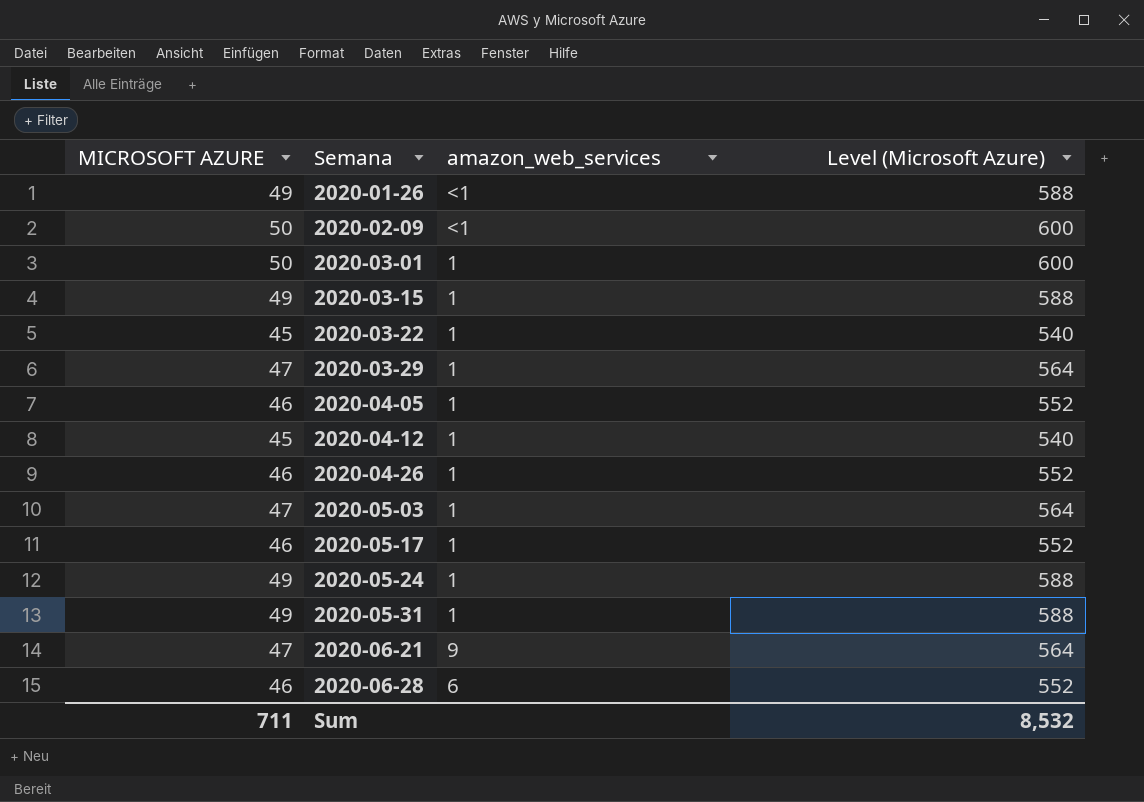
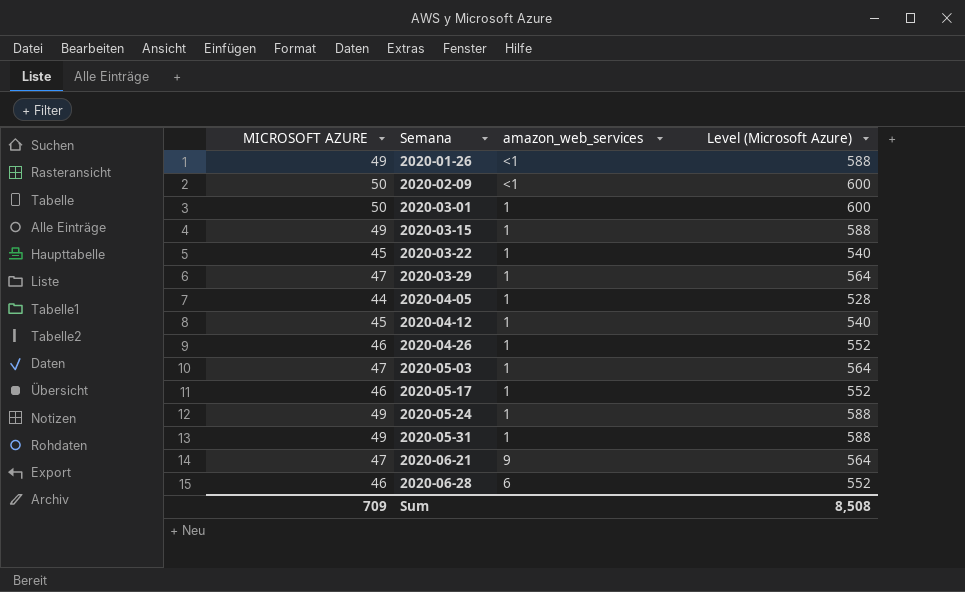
2020-04-05 | MICROSOFT AZURE: 46 -> 44
2020-04-05 | Level (Microsoft Azure): 552 -> 528
Sum | MICROSOFT AZURE: 711 -> 709
Sum | Level (Microsoft Azure): 8,532 -> 8,508

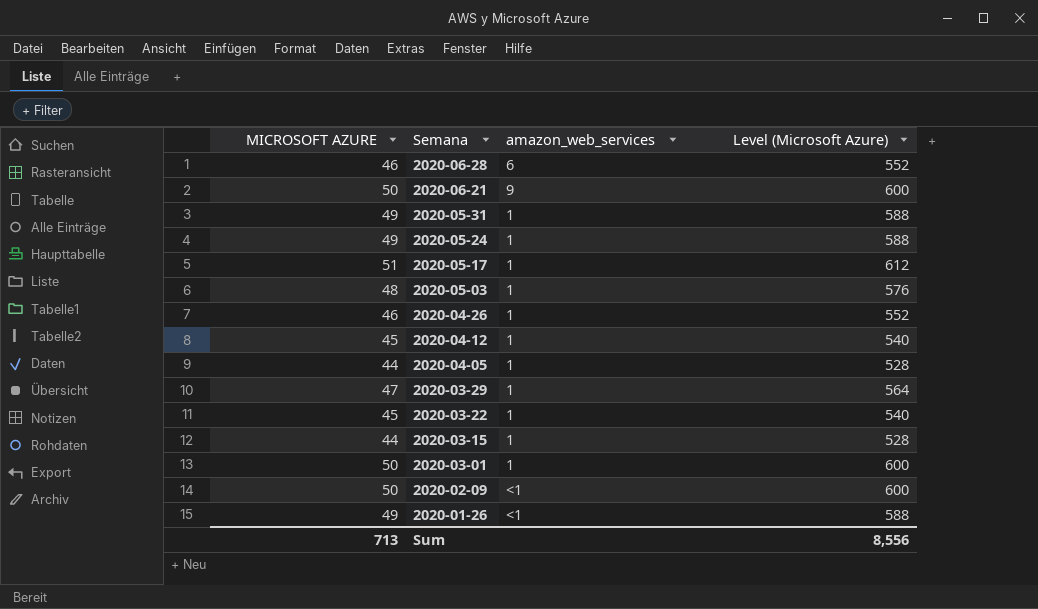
row order: Semana ascending -> Semana descending
2020-06-21 | MICROSOFT AZURE: 47 -> 50
2020-06-21 | Level (Microsoft Azure): 564 -> 600
2020-05-17 | MICROSOFT AZURE: 46 -> 51
2020-05-17 | Level (Microsoft Azure): 552 -> 612
2020-05-03 | MICROSOFT AZURE: 47 -> 48
2020-05-03 | Level (Microsoft Azure): 564 -> 576
2020-03-15 | MICROSOFT AZURE: 49 -> 44
2020-03-15 | Level (Microsoft Azure): 588 -> 528
Sum | MICROSOFT AZURE: 709 -> 713
Sum | Level (Microsoft Azure): 8,508 -> 8,556

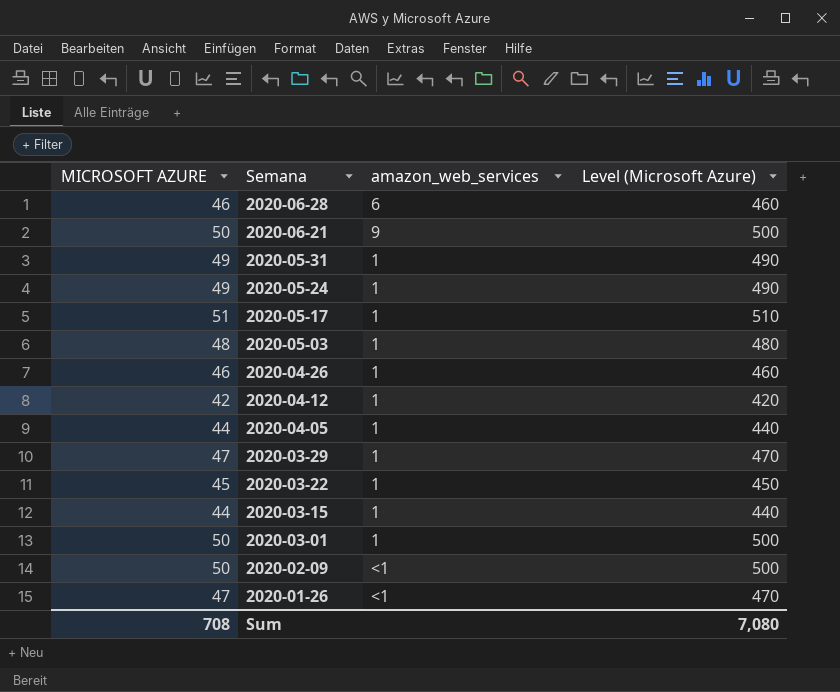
column Level (Microsoft Azure) | formula: [MICROSOFT AZURE] * 12 -> [MICROSOFT AZURE] * 10
2020-04-12 | MICROSOFT AZURE: 45 -> 42
2020-01-26 | MICROSOFT AZURE: 49 -> 47
Sum | MICROSOFT AZURE: 713 -> 708
Sum | Level (Microsoft Azure): 8,556 -> 7,080

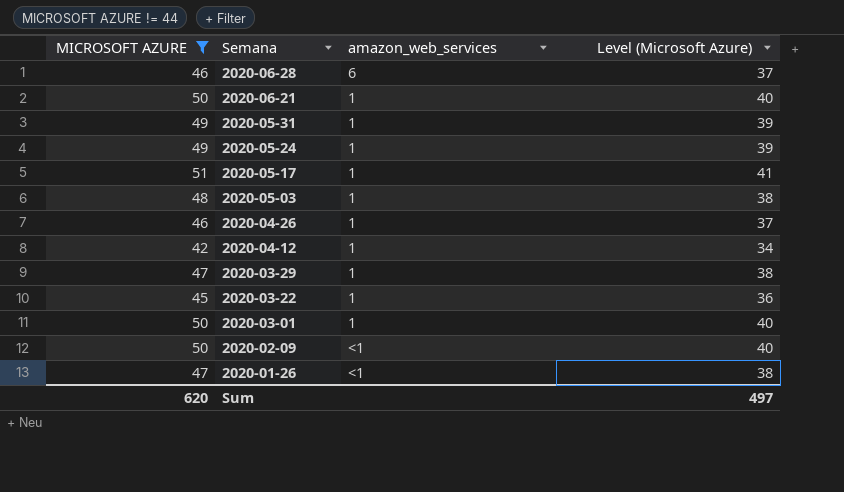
filter: none -> MICROSOFT AZURE != 44
column Level (Microsoft Azure) | formula: [MICROSOFT AZURE] * 10 -> [MICROSOFT AZURE] * 0.8
2020-06-21 | amazon_web_services: 9 -> 1
Sum | MICROSOFT AZURE: 708 -> 620
Sum | Level (Microsoft Azure): 7,080 -> 497

